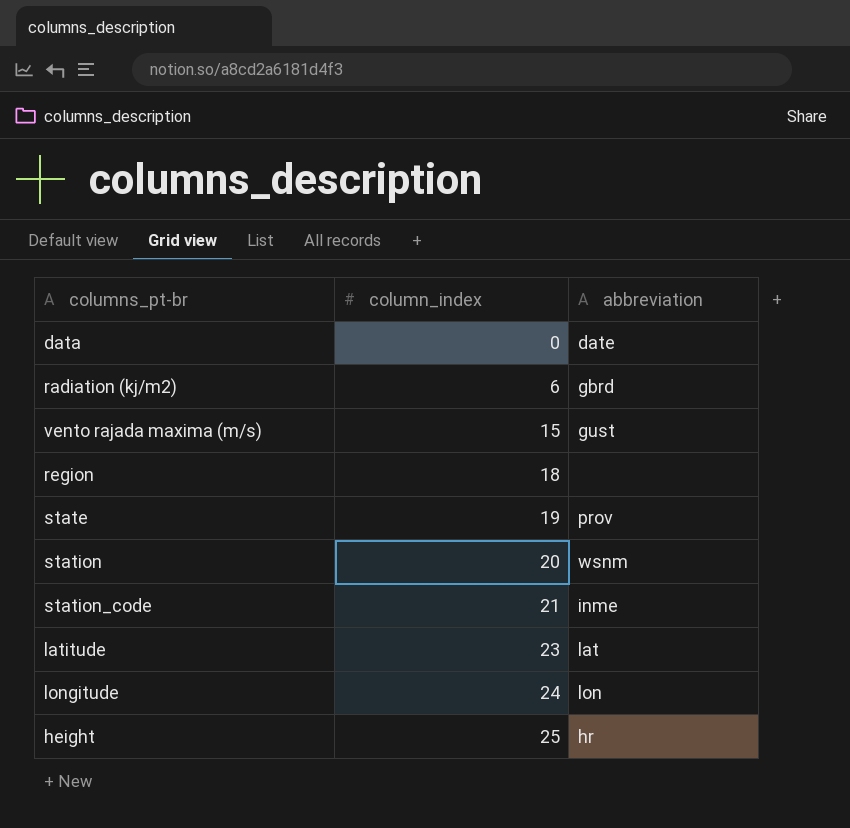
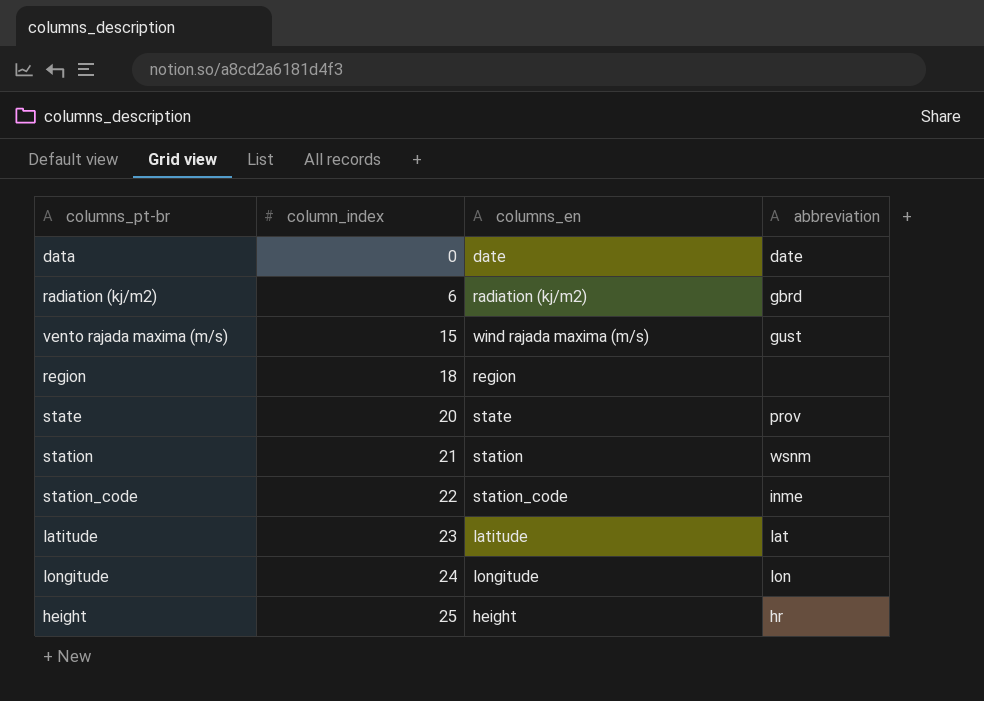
column columns_en | position: none -> 3
state | column_index: 19 -> 20
station | column_index: 20 -> 21
station_code | column_index: 21 -> 22

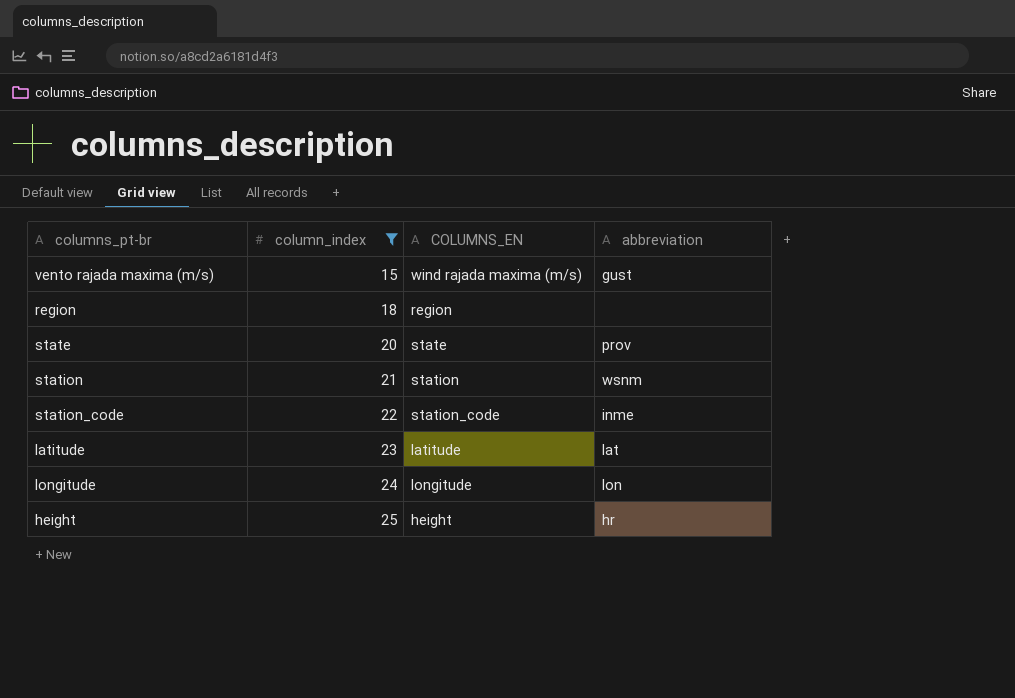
filter: none -> column_index >= 15
column name: columns_en -> COLUMNS_EN

